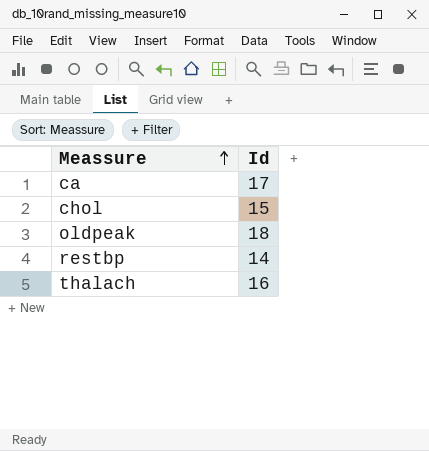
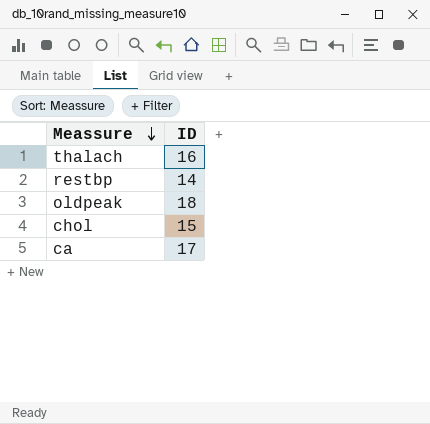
row order: Meassure ascending -> Meassure descending
column name: Id -> ID

